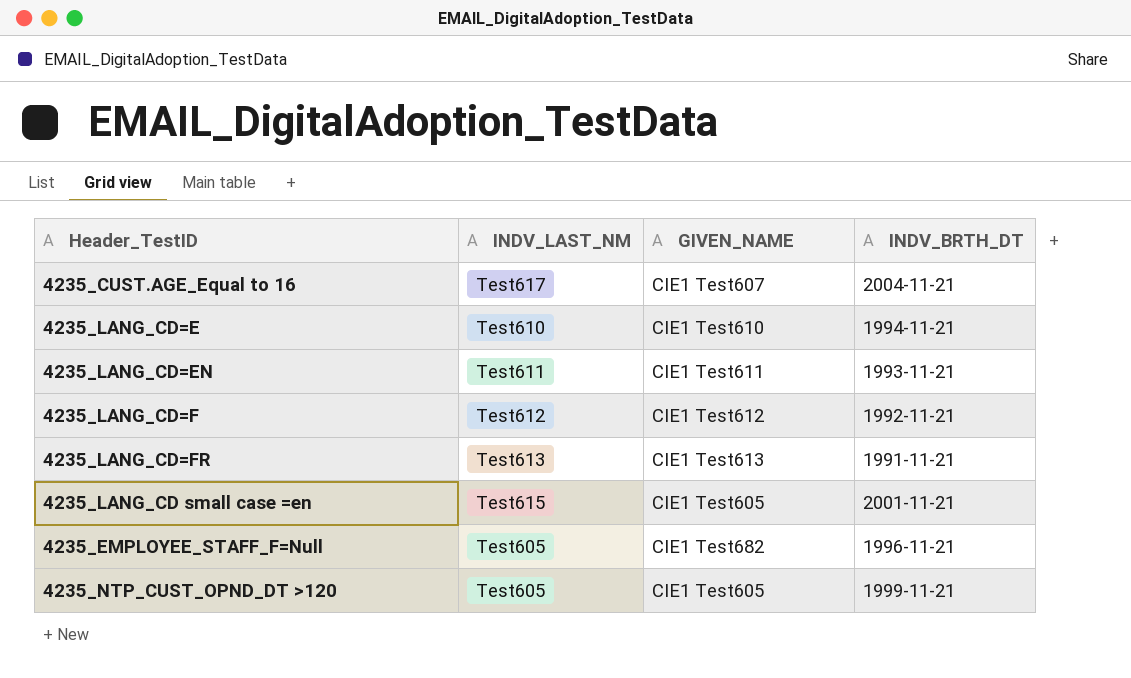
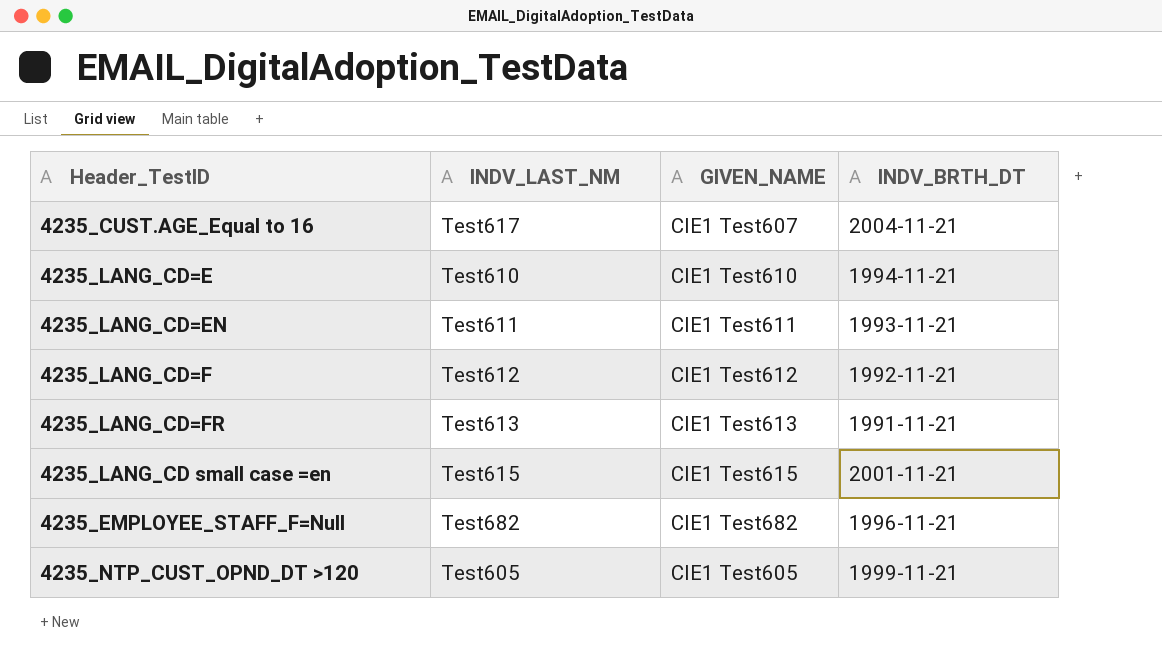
4235_LANG_CD small case =en | GIVEN_NAME: CIE1 Test605 -> CIE1 Test615
4235_EMPLOYEE_STAFF_F=Null | INDV_LAST_NM: Test605 -> Test682

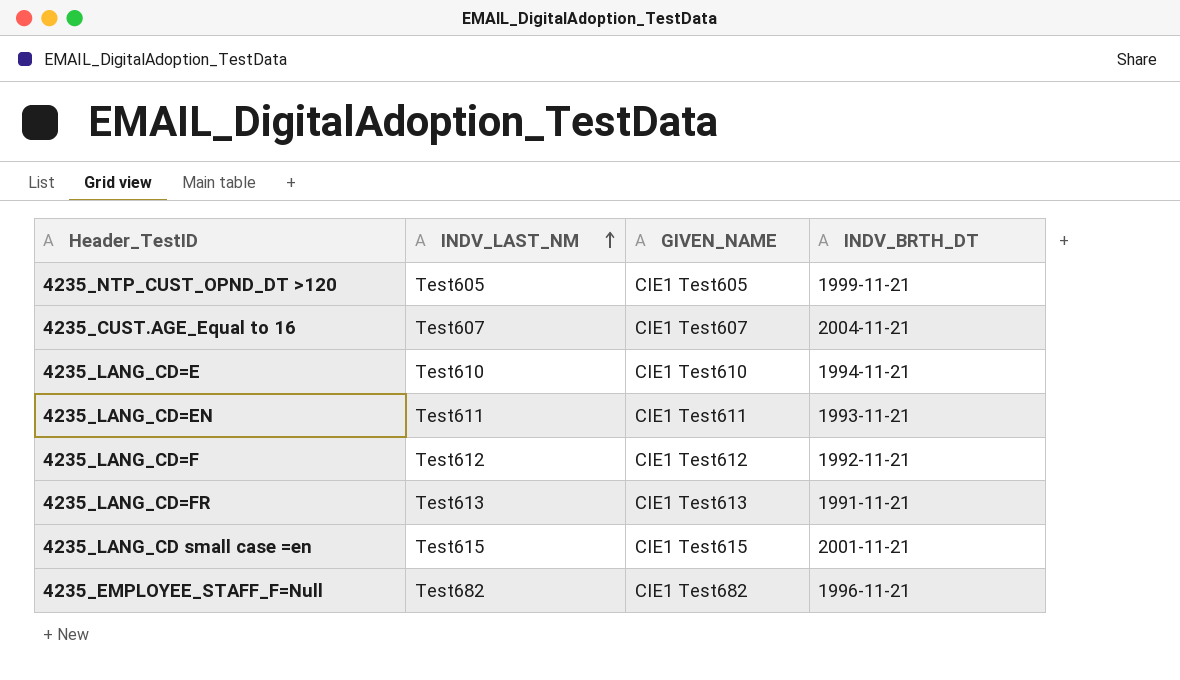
row order: none -> INDV_LAST_NM ascending
4235_CUST.AGE_Equal to 16 | INDV_LAST_NM: Test617 -> Test607

